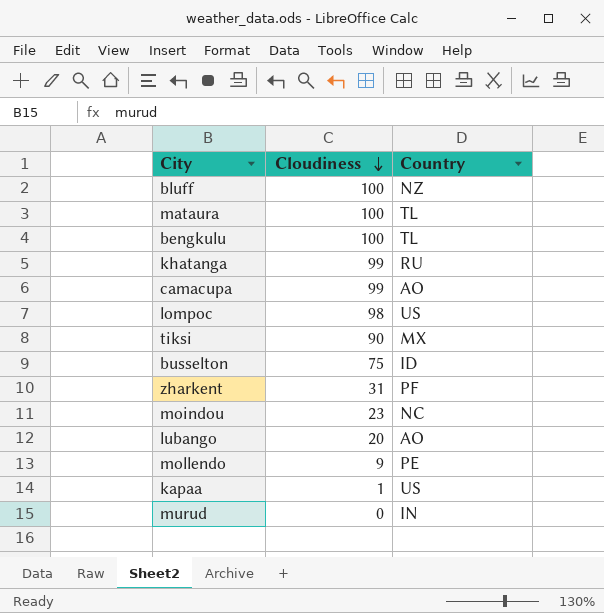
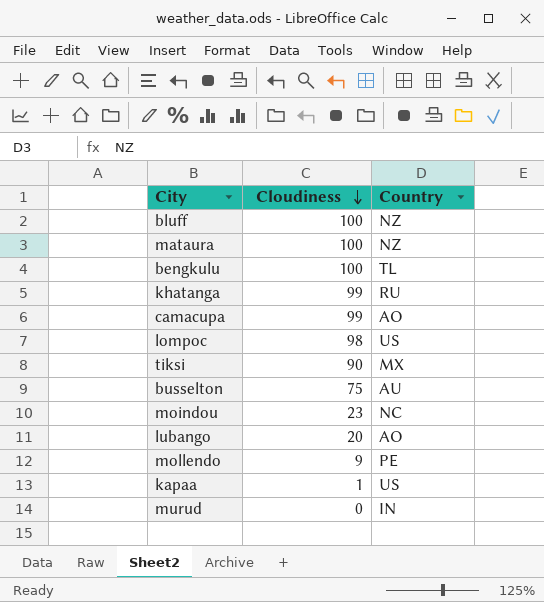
row zharkent: 31 | PF -> none
mataura | Country: TL -> NZ
busselton | Country: ID -> AU

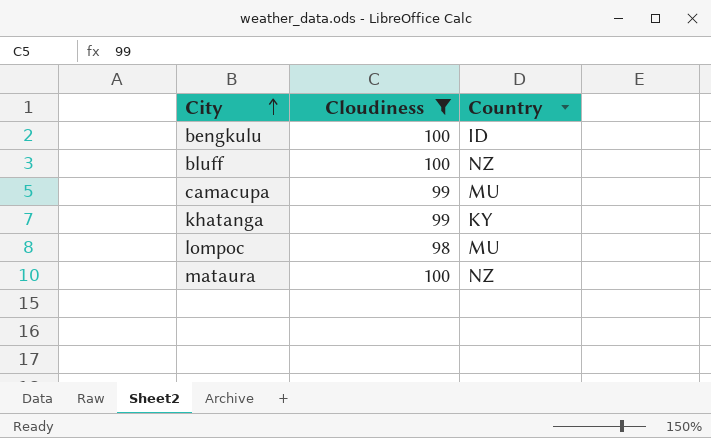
filter: none -> Cloudiness >= 98
row order: Cloudiness descending -> City ascending
bengkulu | Country: TL -> ID
camacupa | Country: AO -> MU
khatanga | Country: RU -> KY
lompoc | Country: US -> MU

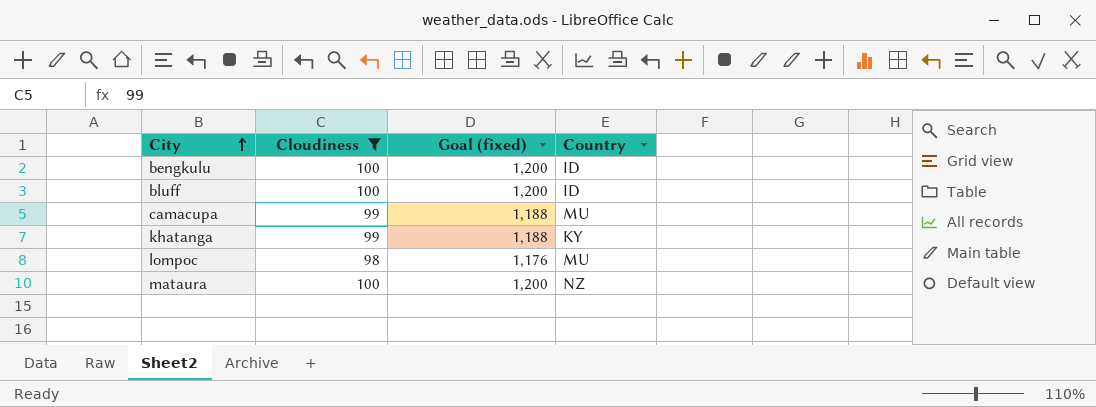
column Goal (fixed) | formula: none -> [Cloudiness] * 12
bluff | Country: NZ -> ID

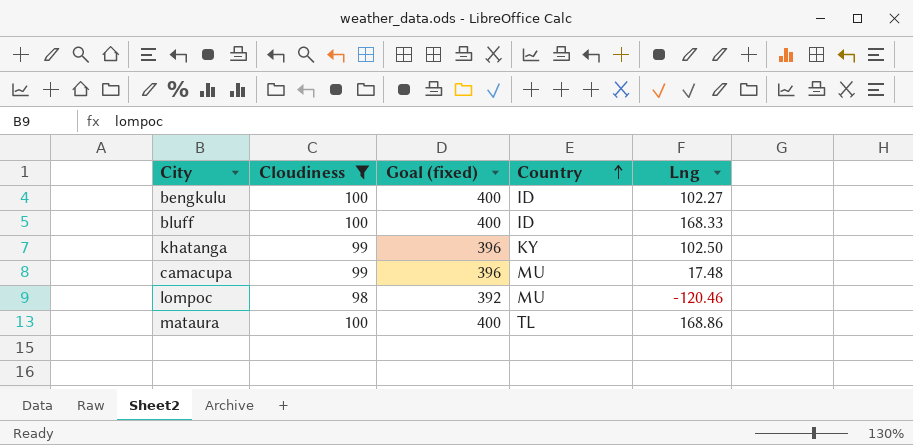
row order: City ascending -> Country ascending
column Goal (fixed) | formula: [Cloudiness] * 12 -> [Cloudiness] * 4
column Lng | position: none -> 5
mataura | Country: NZ -> TL

